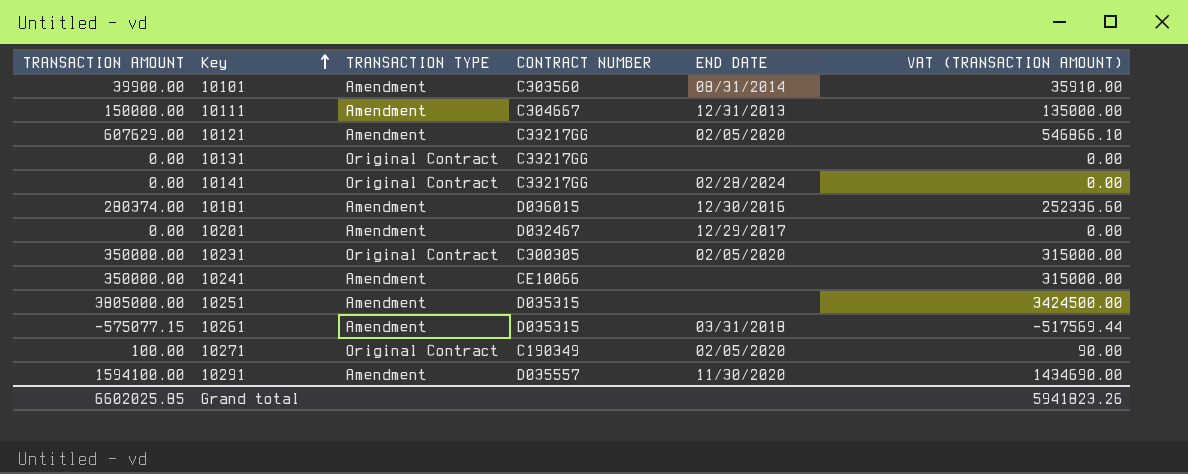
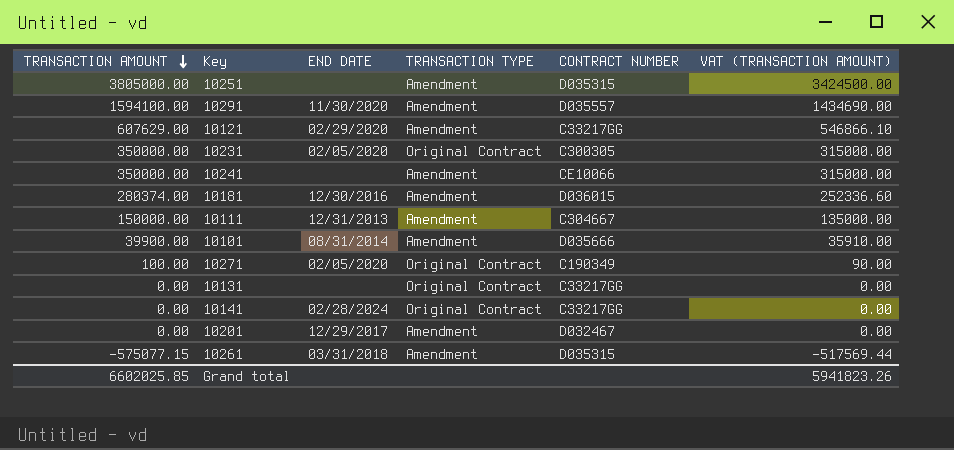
row order: Key ascending -> TRANSACTION AMOUNT descending
column END DATE | position: 5 -> 3
10121 | END DATE: 02/05/2020 -> 02/29/2020
10101 | CONTRACT NUMBER: C303560 -> D035666

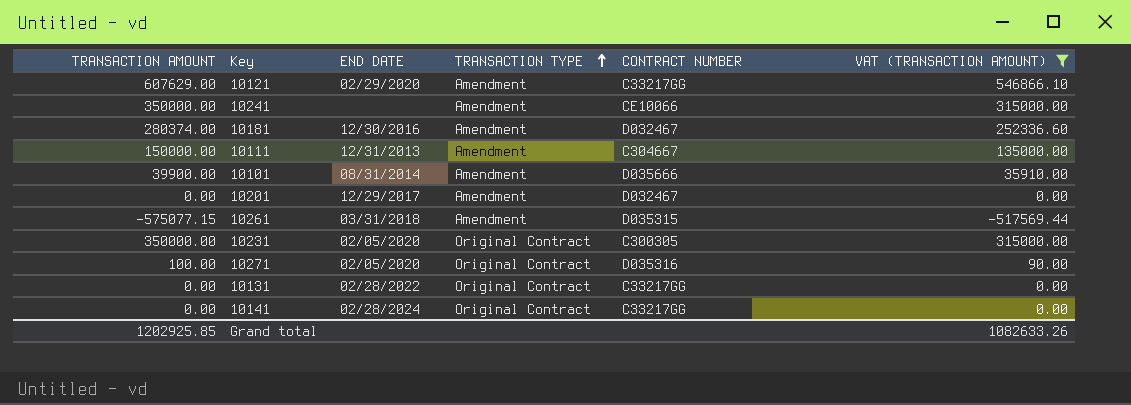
filter: none -> VAT (TRANSACTION AMOUNT) <= 546866.10
row order: TRANSACTION AMOUNT descending -> TRANSACTION TYPE ascending
10181 | CONTRACT NUMBER: D036015 -> D032467
10271 | CONTRACT NUMBER: C190349 -> D035316
10131 | END DATE: none -> 02/28/2022
Grand total | TRANSACTION AMOUNT: 6602025.85 -> 1202925.85
Grand total | VAT (TRANSACTION AMOUNT): 5941823.26 -> 1082633.26

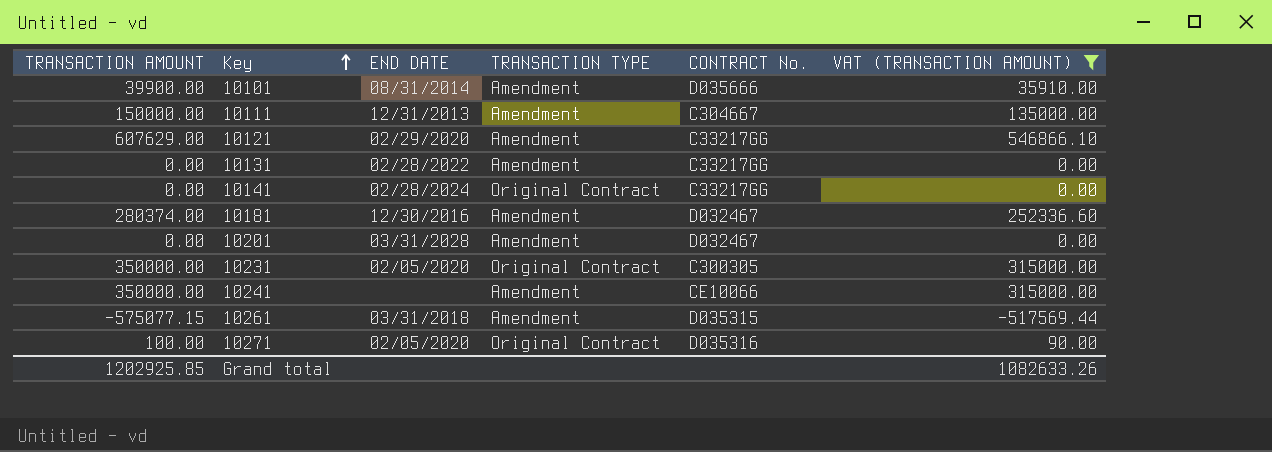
row order: TRANSACTION TYPE ascending -> Key ascending
column name: CONTRACT NUMBER -> CONTRACT No.
10131 | TRANSACTION TYPE: Original Contract -> Amendment
10201 | END DATE: 12/29/2017 -> 03/31/2028

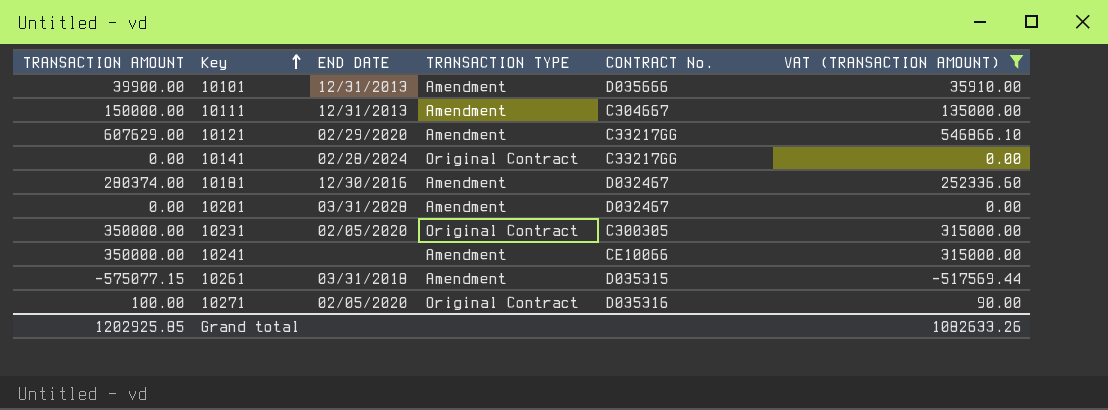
row 10131: 0.00 | 02/28/2022 | Amendment | C33217GG | 0.00 -> none
10101 | END DATE: 08/31/2014 -> 12/31/2013

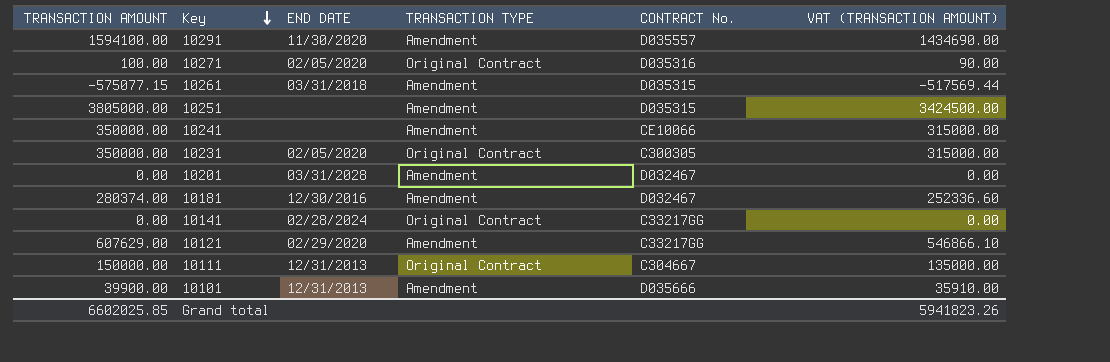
filter: VAT (TRANSACTION AMOUNT) <= 546866.10 -> none
row order: Key ascending -> Key descending
10111 | TRANSACTION TYPE: Amendment -> Original Contract
Grand total | TRANSACTION AMOUNT: 1202925.85 -> 6602025.85
Grand total | VAT (TRANSACTION AMOUNT): 1082633.26 -> 5941823.26

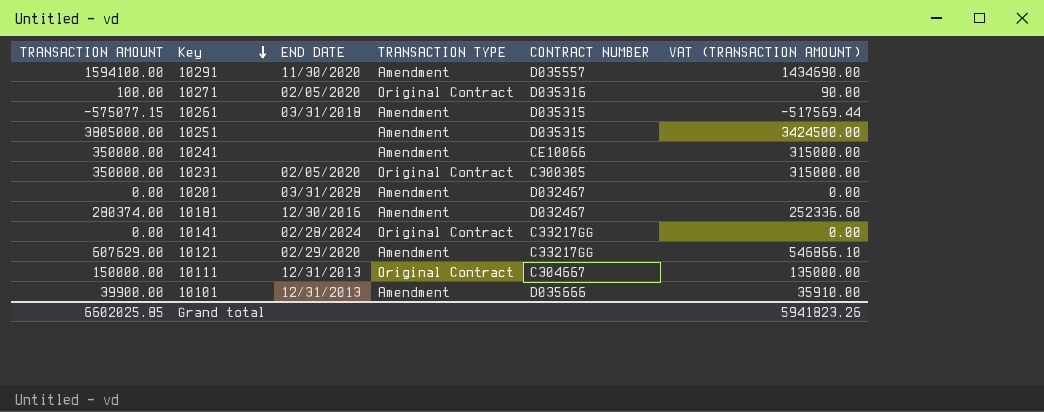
column name: CONTRACT No. -> CONTRACT NUMBER

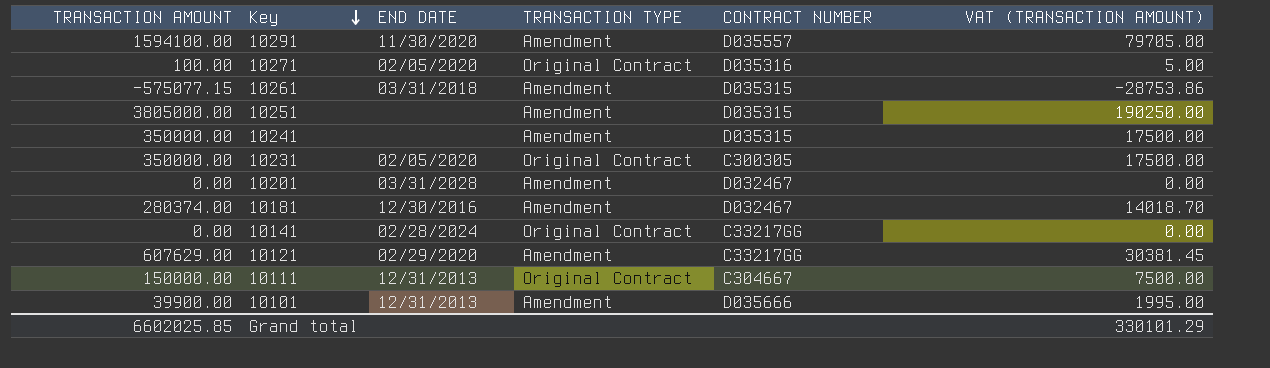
column VAT (TRANSACTION AMOUNT) | formula: [TRANSACTION AMOUNT] * 0.9 -> [TRANSACTION AMOUNT] * 0.05
10241 | CONTRACT NUMBER: CE10066 -> D035315
Grand total | VAT (TRANSACTION AMOUNT): 5941823.26 -> 330101.29

